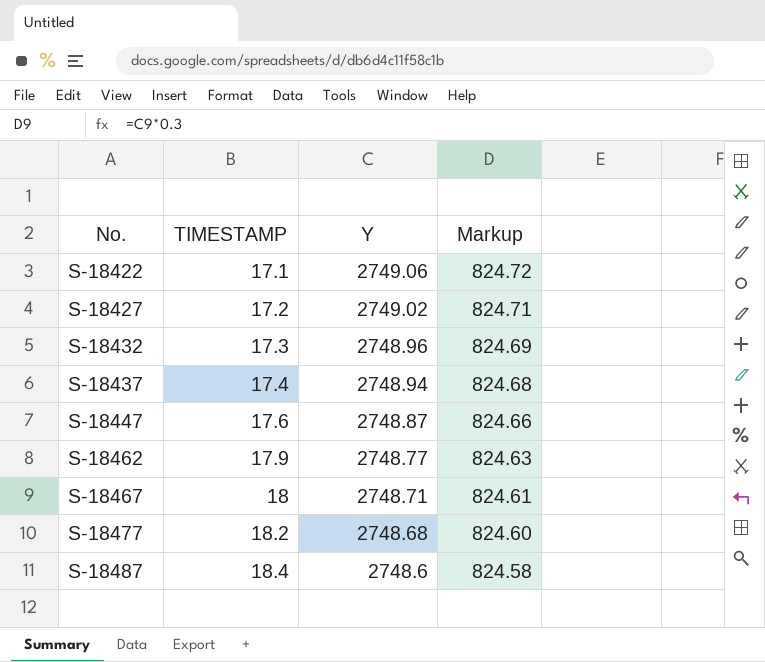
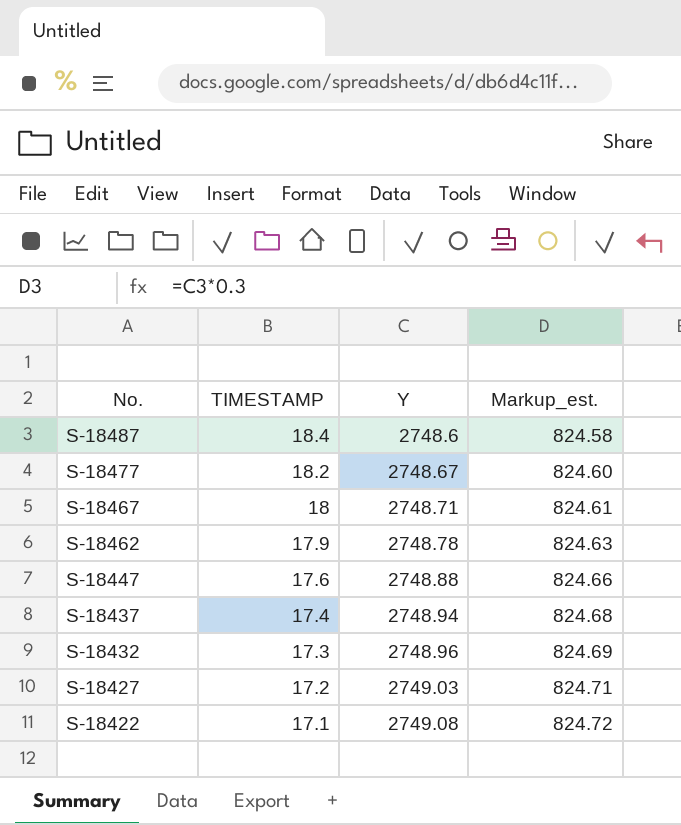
row order: No. ascending -> No. descending
column name: Markup -> Markup_est.
S-18477 | Y: 2748.68 -> 2748.67
S-18462 | Y: 2748.77 -> 2748.78
S-18447 | Y: 2748.87 -> 2748.88
S-18427 | Y: 2749.02 -> 2749.03
S-18422 | Y: 2749.06 -> 2749.08

